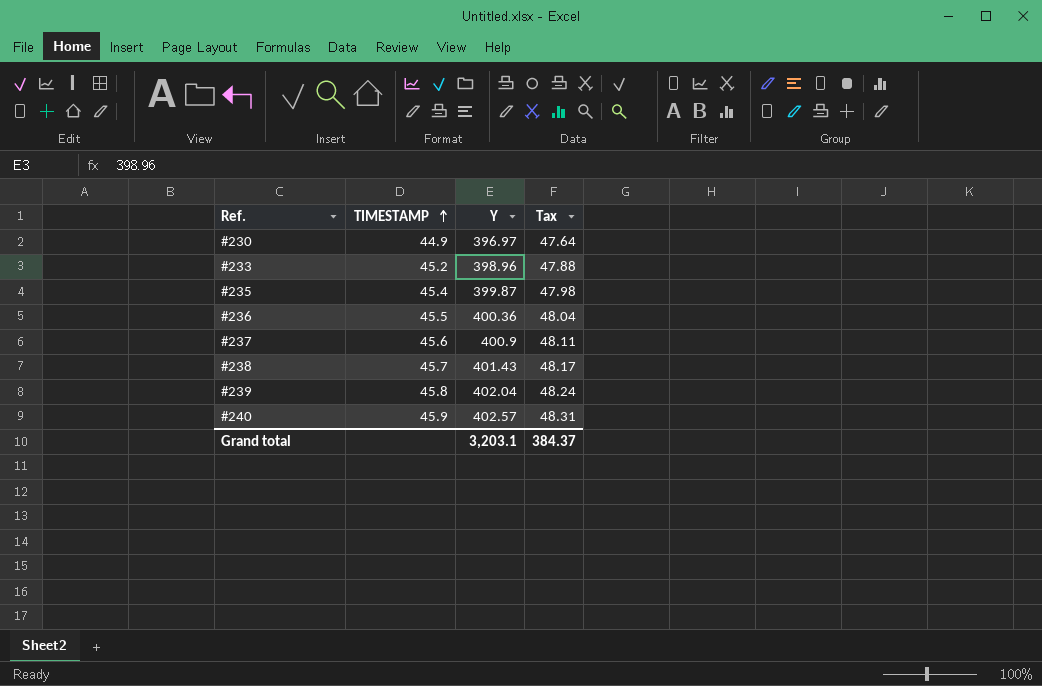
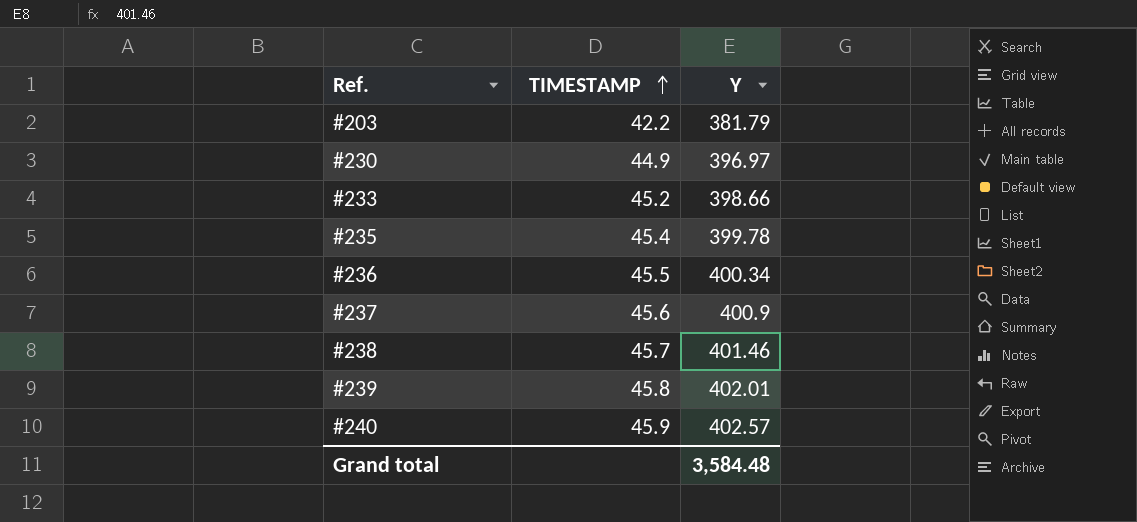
column Tax | formula: [Y] * 0.12 -> none
row #203: none -> 42.2 | 381.79
#233 | Y: 398.96 -> 398.66
#235 | Y: 399.87 -> 399.78
#236 | Y: 400.36 -> 400.34
#238 | Y: 401.43 -> 401.46
#239 | Y: 402.04 -> 402.01
Grand total | Y: 3,203.1 -> 3,584.48

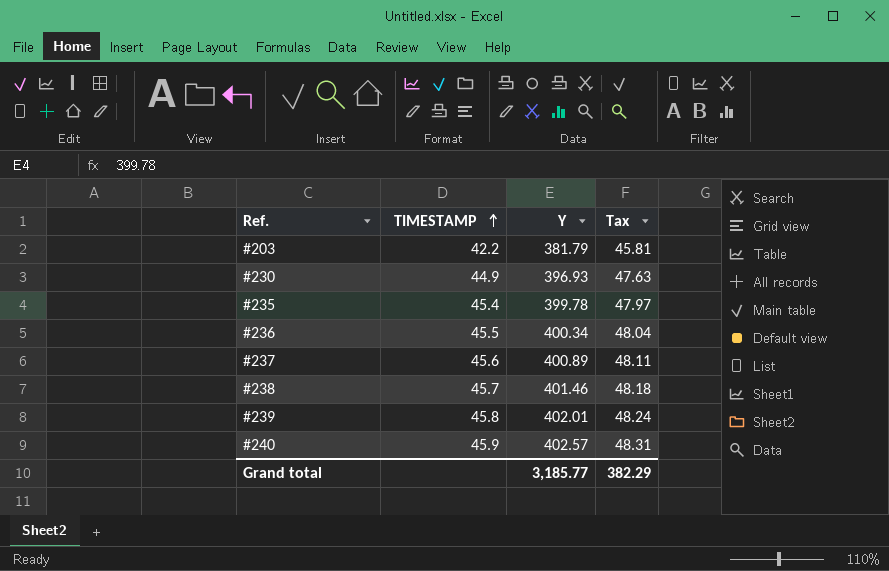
column Tax | formula: none -> [Y] * 0.12
row #233: 45.2 | 398.66 -> none
#230 | Y: 396.97 -> 396.93
#237 | Y: 400.9 -> 400.89
Grand total | Y: 3,584.48 -> 3,185.77

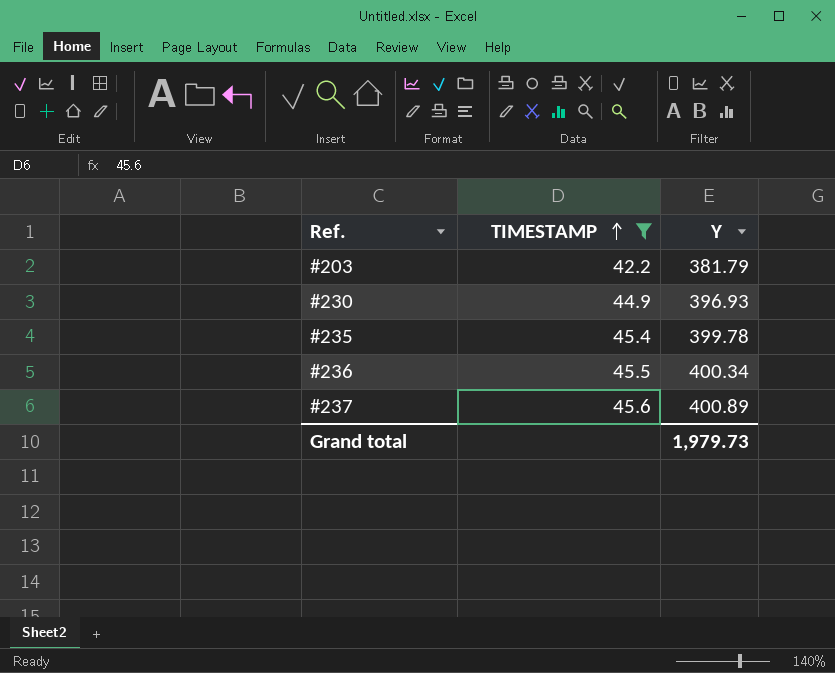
filter: none -> TIMESTAMP <= 45.6
column Tax | formula: [Y] * 0.12 -> none
Grand total | Y: 3,185.77 -> 1,979.73

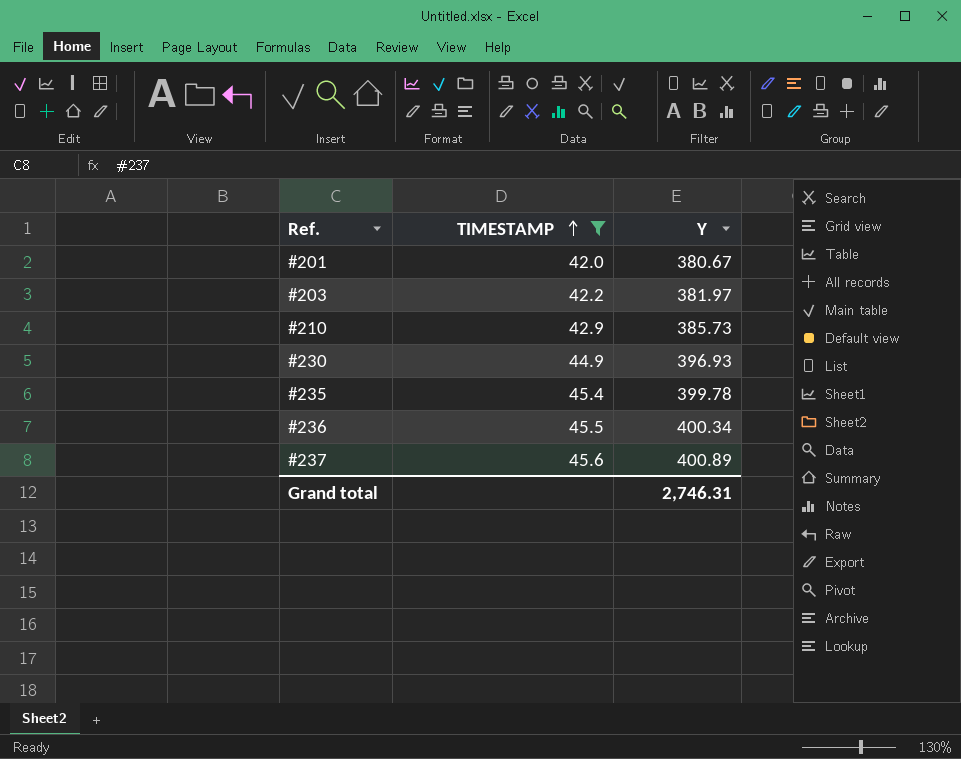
row #201: none -> 42.0 | 380.67
#203 | Y: 381.79 -> 381.97
row #210: none -> 42.9 | 385.73
Grand total | Y: 1,979.73 -> 2,746.31

